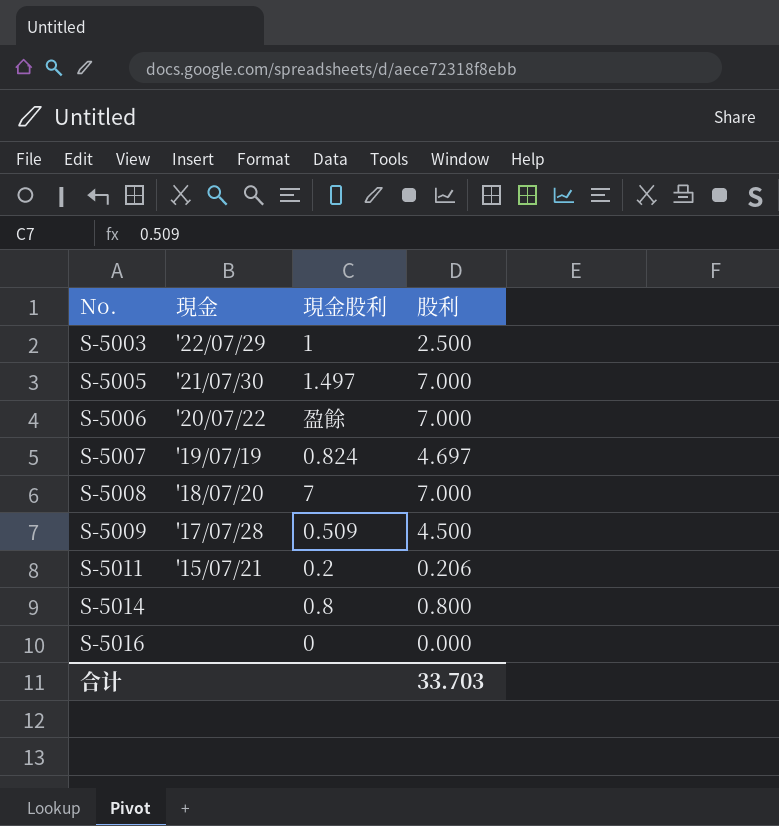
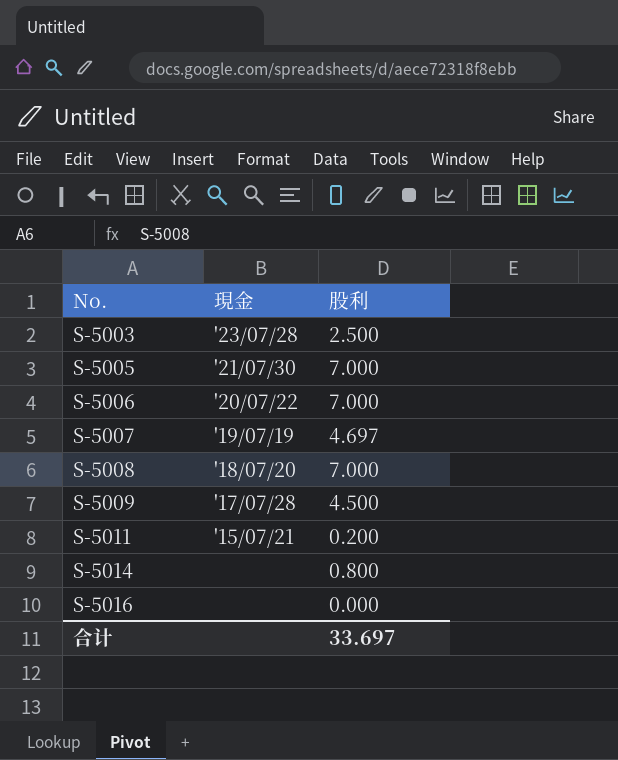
column 現金股利 | position: 3 -> none
S-5003 | 現金: '22/07/29 -> '23/07/28
S-5011 | 股利: 0.206 -> 0.200
合计 | 股利: 33.703 -> 33.697

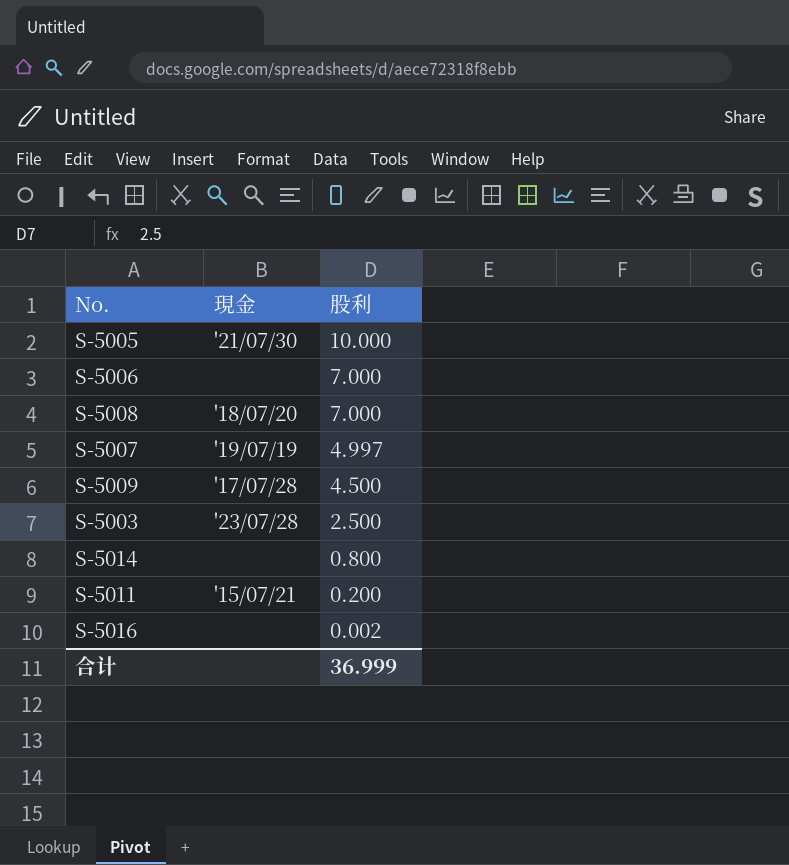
row order: No. ascending -> 股利 descending
S-5005 | 股利: 7.000 -> 10.000
S-5006 | 現金: '20/07/22 -> none
S-5007 | 股利: 4.697 -> 4.997
S-5016 | 股利: 0.000 -> 0.002
合计 | 股利: 33.697 -> 36.999

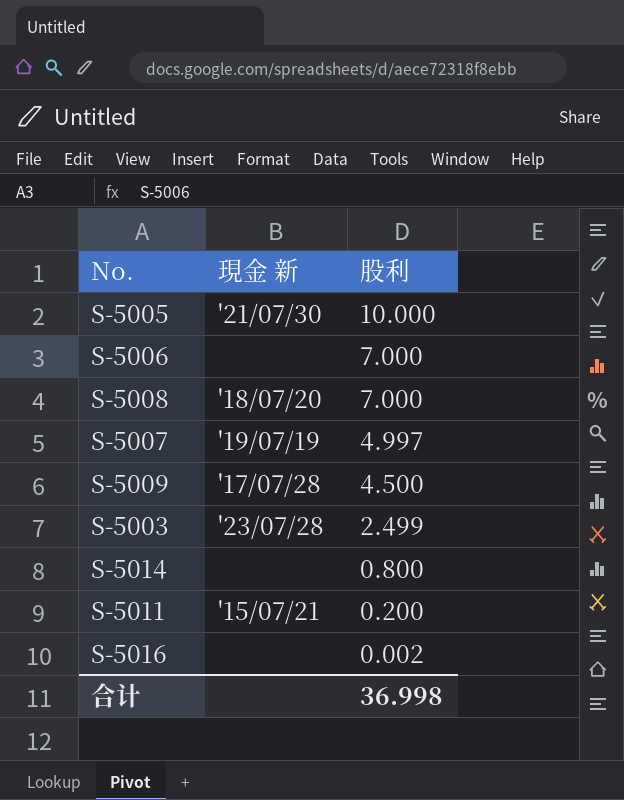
column name: 現金 -> 現金 新
S-5003 | 股利: 2.500 -> 2.499
合计 | 股利: 36.999 -> 36.998

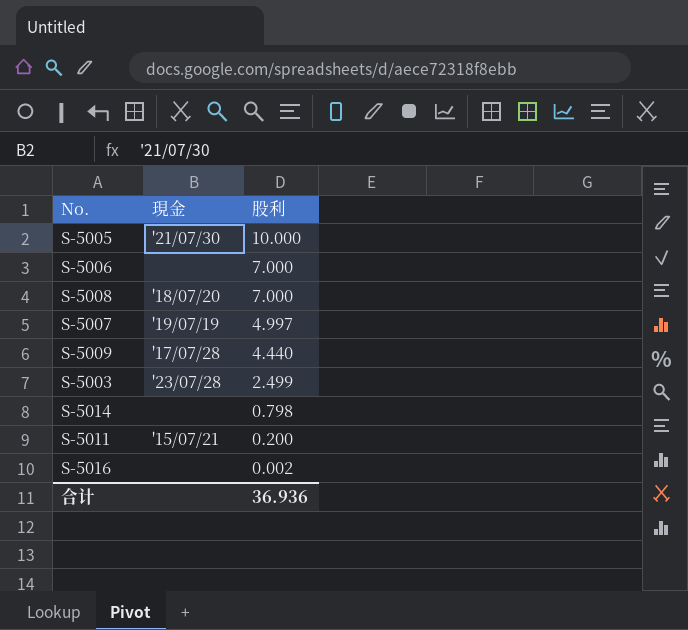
column name: 現金 新 -> 現金
S-5009 | 股利: 4.500 -> 4.440
S-5014 | 股利: 0.800 -> 0.798
合计 | 股利: 36.998 -> 36.936

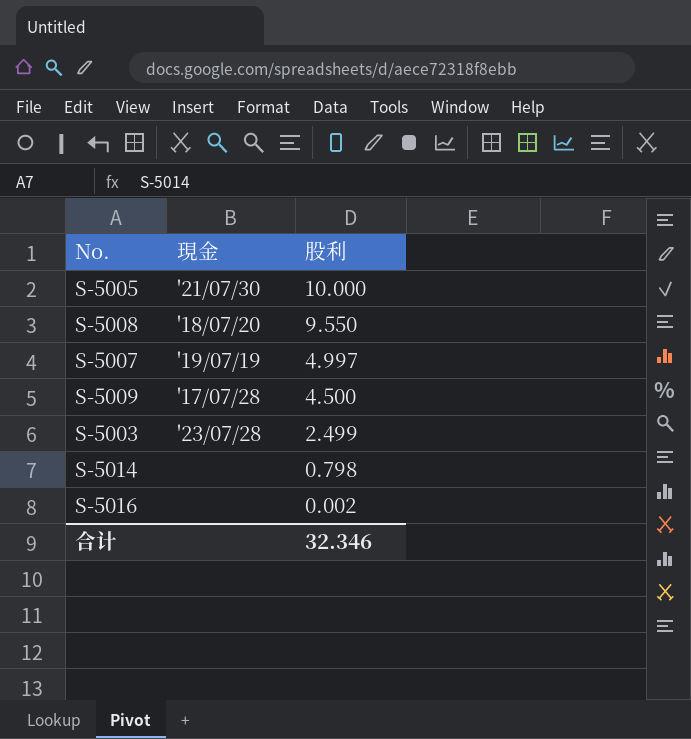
row S-5006: none | 7.000 -> none
row S-5011: '15/07/21 | 0.200 -> none
S-5008 | 股利: 7.000 -> 9.550
S-5009 | 股利: 4.440 -> 4.500
合计 | 股利: 36.936 -> 32.346

